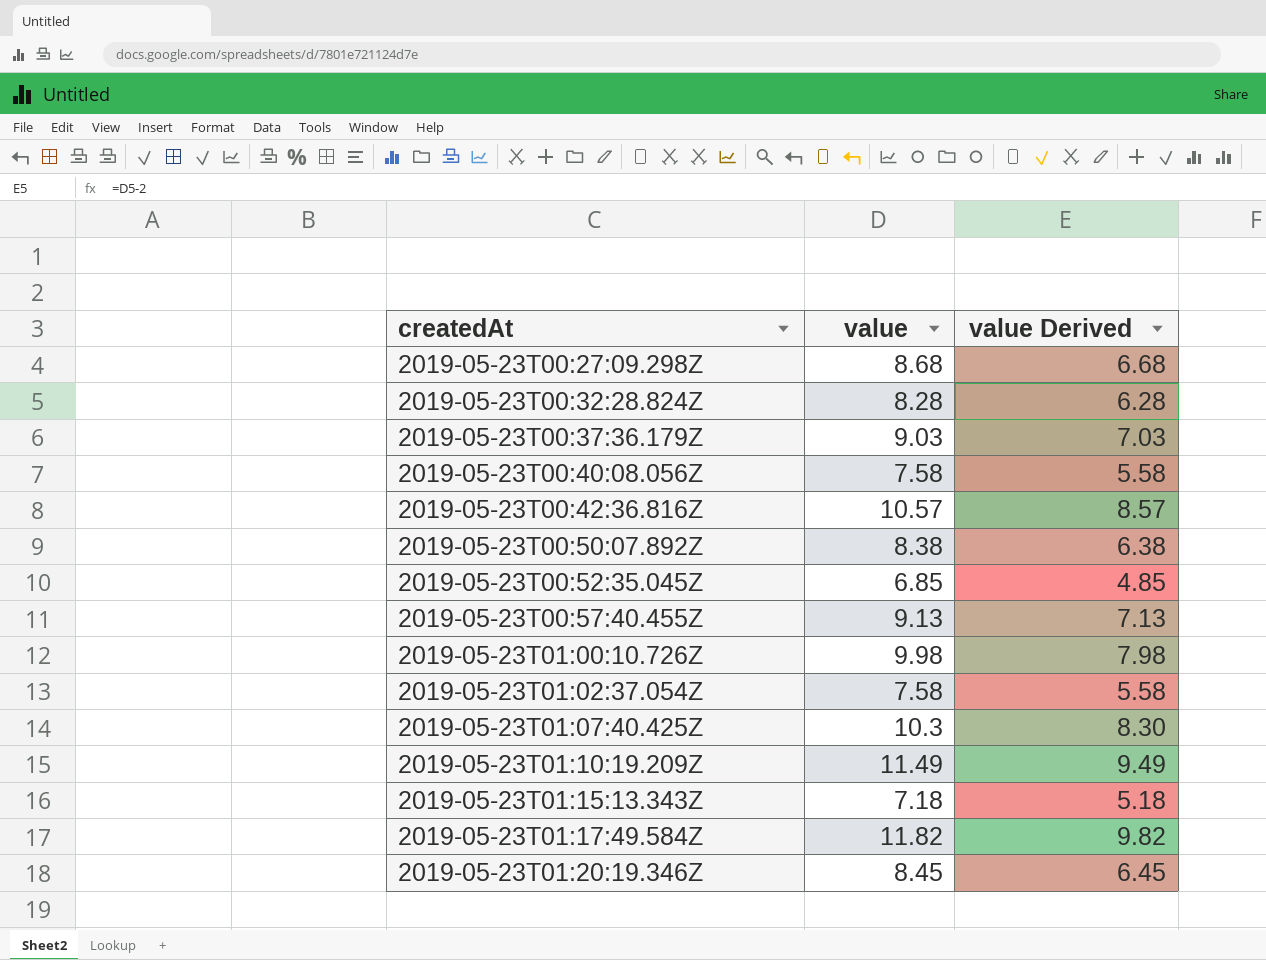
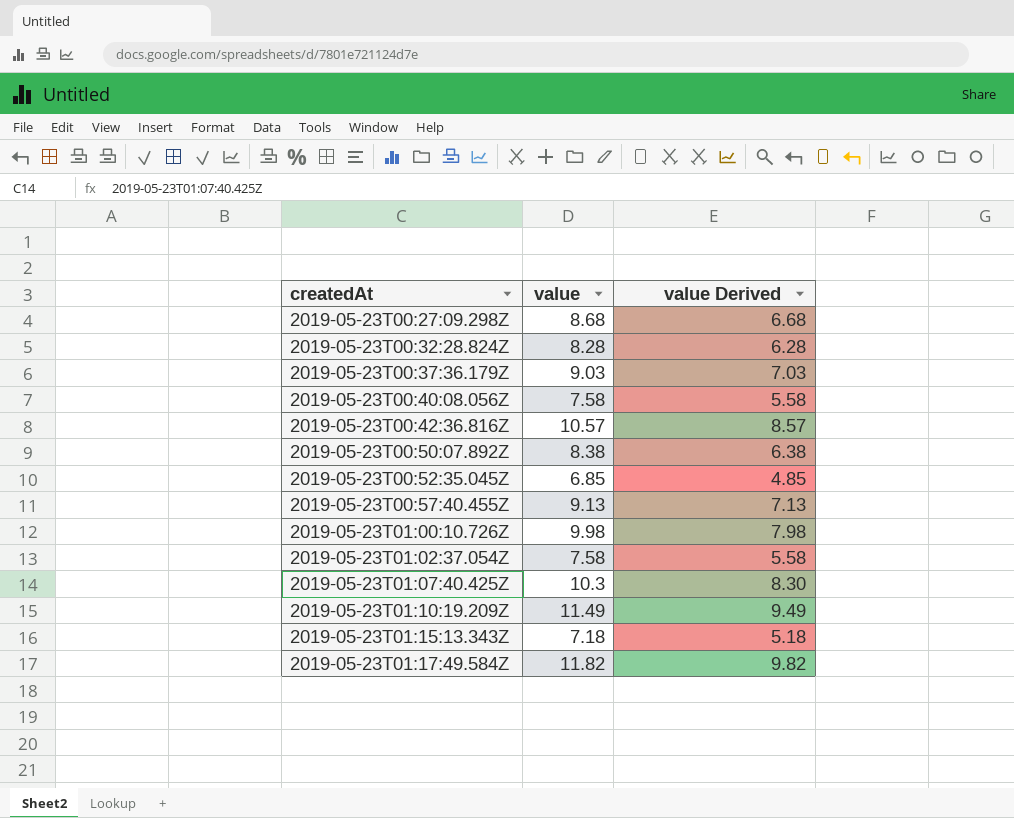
row 2019-05-23T01:20:19.346Z: 8.45 | 6.45 -> none

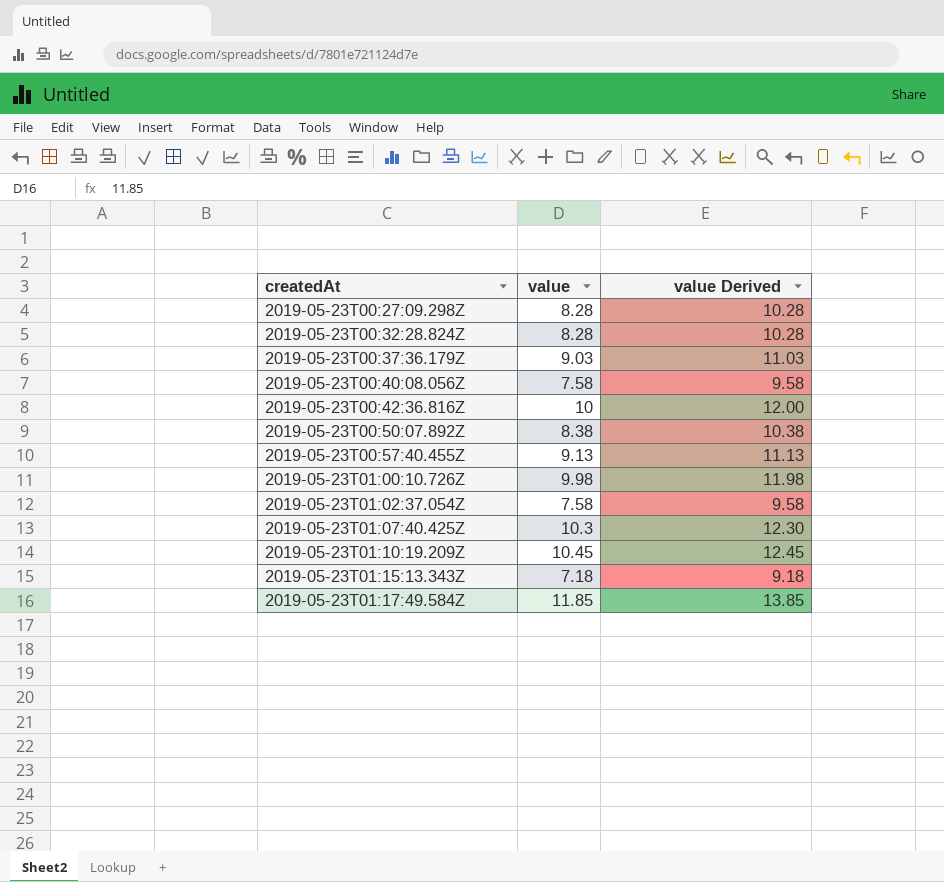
column value Derived | formula: [value] - 2 -> [value] + 2
row 2019-05-23T00:52:35.045Z: 6.85 | 4.85 -> none
2019-05-23T00:27:09.298Z | value: 8.68 -> 8.28
2019-05-23T00:42:36.816Z | value: 10.57 -> 10
2019-05-23T01:10:19.209Z | value: 11.49 -> 10.45
2019-05-23T01:17:49.584Z | value: 11.82 -> 11.85

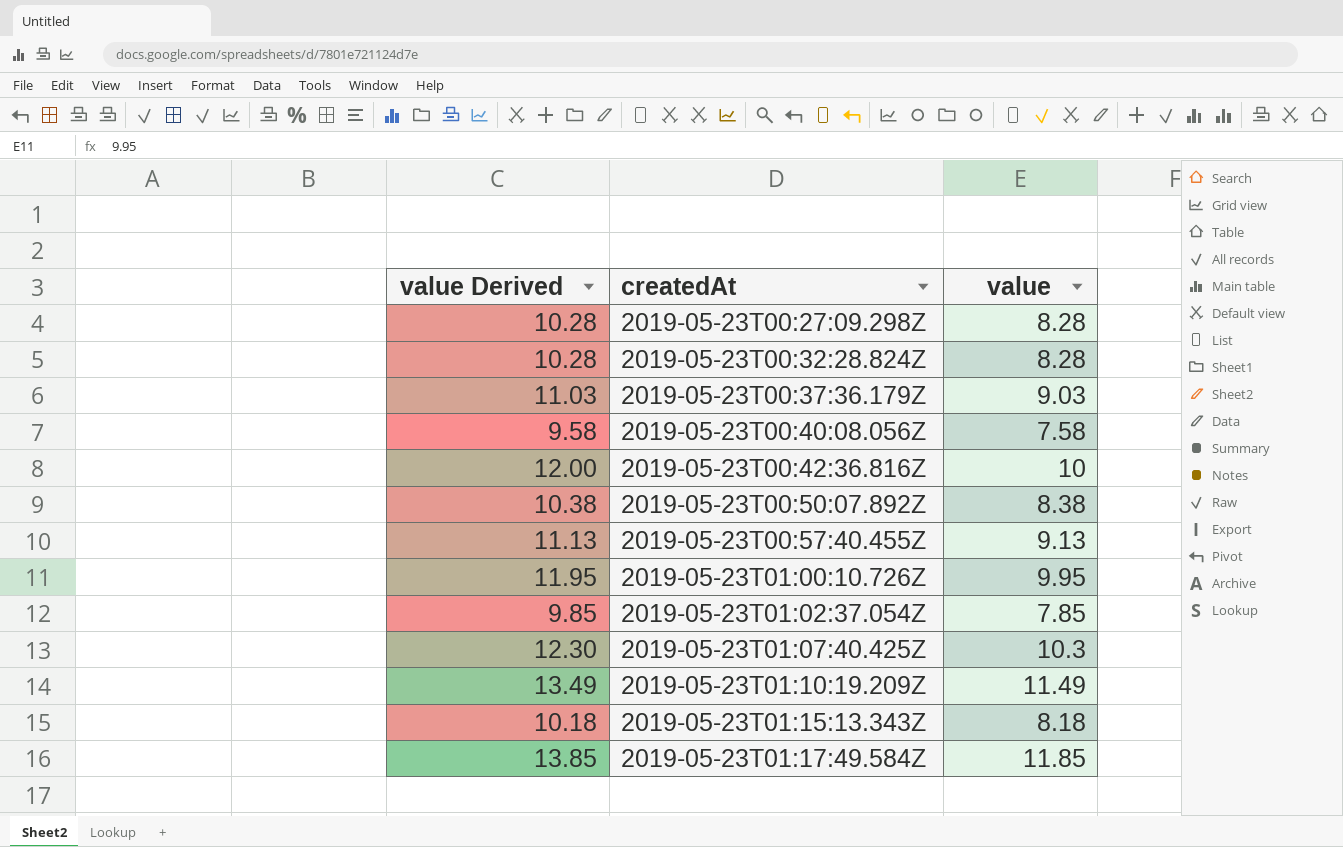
column value Derived | position: 3 -> 1
2019-05-23T01:00:10.726Z | value Derived: 11.98 -> 11.95
2019-05-23T01:00:10.726Z | value: 9.98 -> 9.95
2019-05-23T01:02:37.054Z | value Derived: 9.58 -> 9.85
2019-05-23T01:02:37.054Z | value: 7.58 -> 7.85
2019-05-23T01:10:19.209Z | value Derived: 12.45 -> 13.49
2019-05-23T01:10:19.209Z | value: 10.45 -> 11.49
2019-05-23T01:15:13.343Z | value Derived: 9.18 -> 10.18
2019-05-23T01:15:13.343Z | value: 7.18 -> 8.18

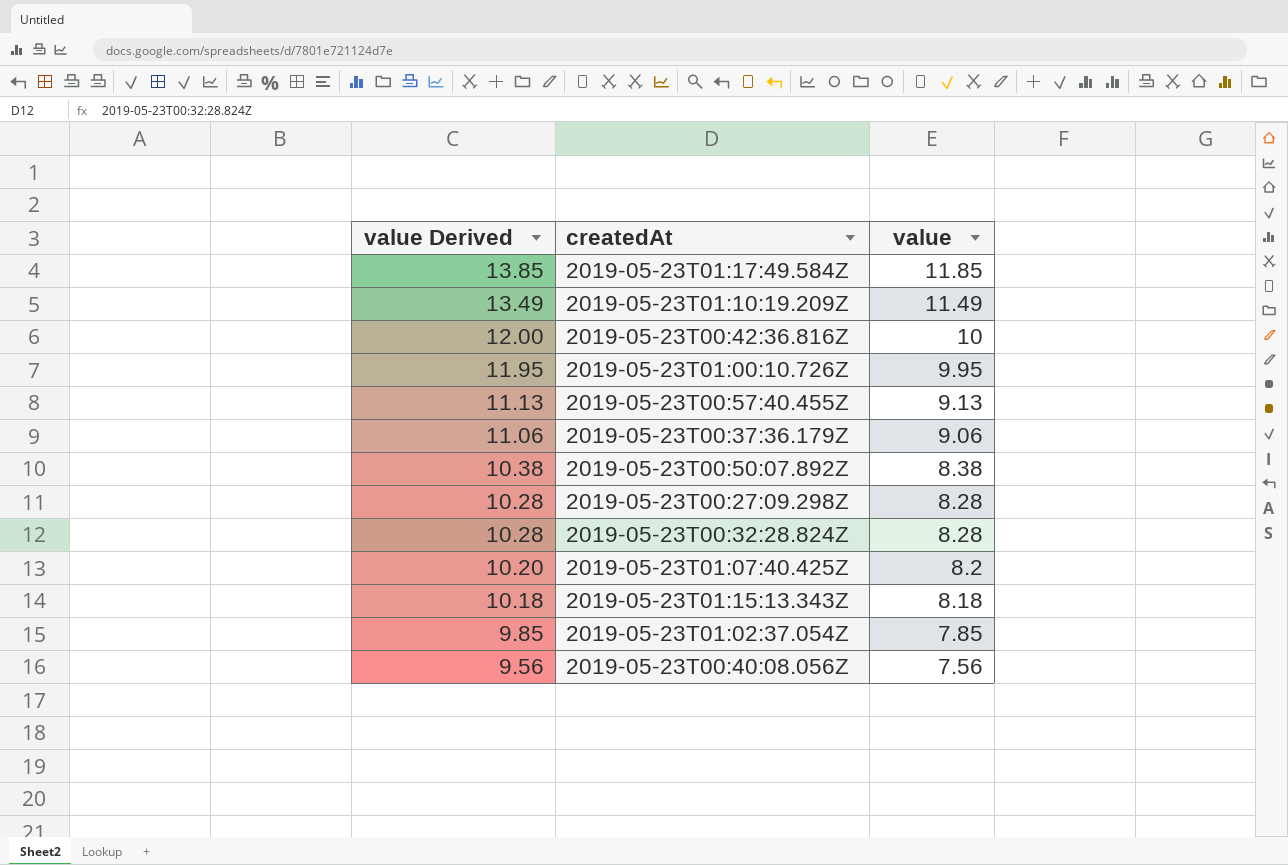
row order: createdAt ascending -> value Derived descending
2019-05-23T00:37:36.179Z | value Derived: 11.03 -> 11.06
2019-05-23T00:37:36.179Z | value: 9.03 -> 9.06
2019-05-23T01:07:40.425Z | value Derived: 12.30 -> 10.20
2019-05-23T01:07:40.425Z | value: 10.3 -> 8.2
2019-05-23T00:40:08.056Z | value Derived: 9.58 -> 9.56
2019-05-23T00:40:08.056Z | value: 7.58 -> 7.56

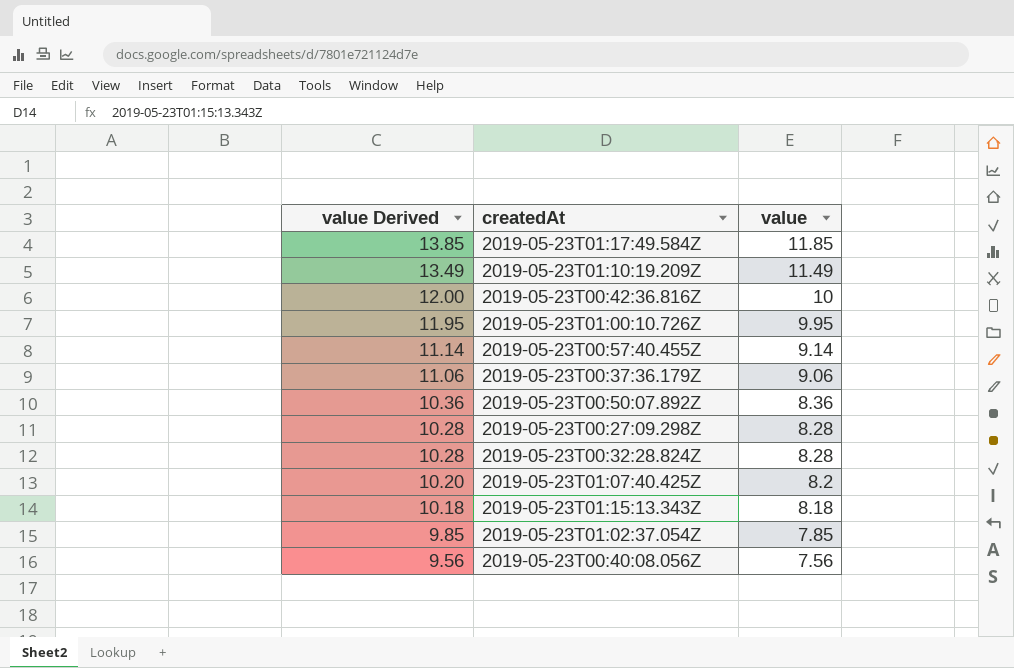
2019-05-23T00:57:40.455Z | value Derived: 11.13 -> 11.14
2019-05-23T00:57:40.455Z | value: 9.13 -> 9.14
2019-05-23T00:50:07.892Z | value Derived: 10.38 -> 10.36
2019-05-23T00:50:07.892Z | value: 8.38 -> 8.36

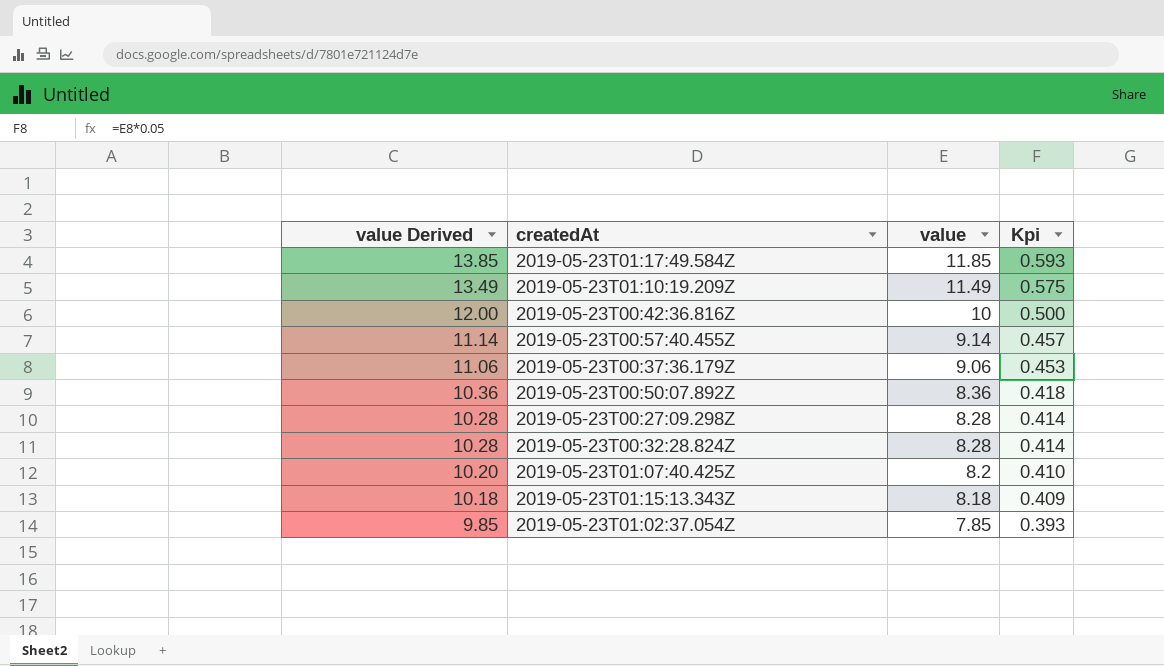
column Kpi | formula: none -> [value] * 0.05
row 2019-05-23T01:00:10.726Z: 11.95 | 9.95 -> none
row 2019-05-23T00:40:08.056Z: 9.56 | 7.56 -> none

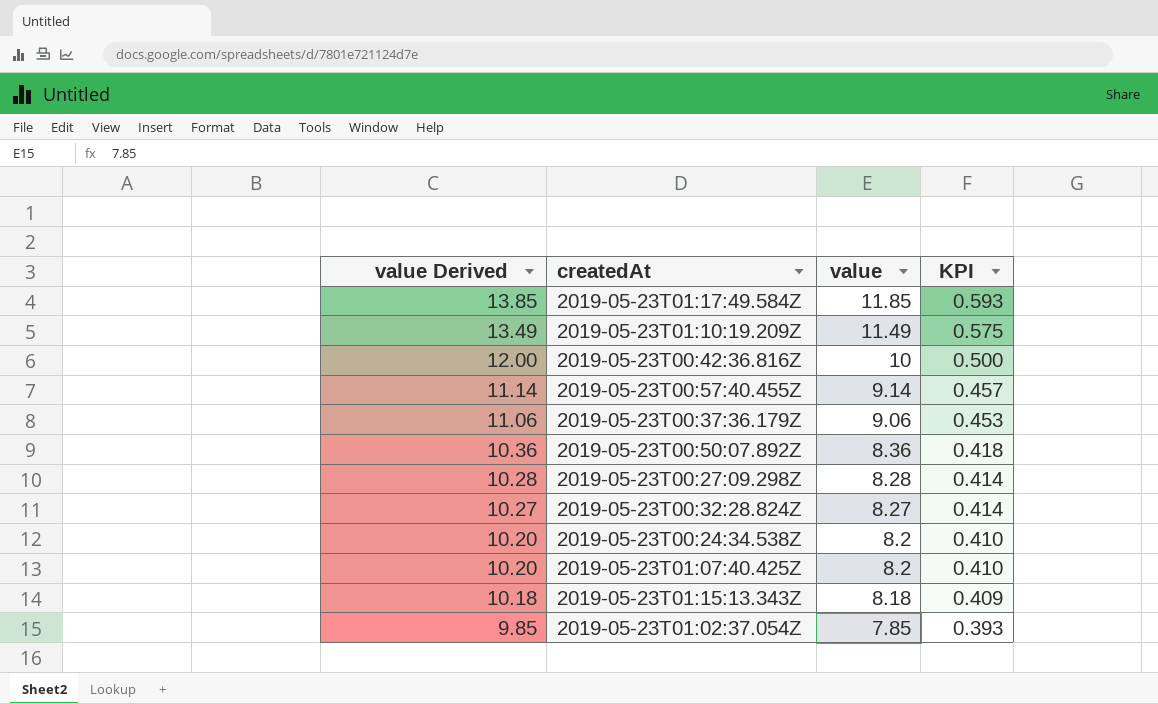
column name: Kpi -> KPI
2019-05-23T00:32:28.824Z | value Derived: 10.28 -> 10.27
2019-05-23T00:32:28.824Z | value: 8.28 -> 8.27
row 2019-05-23T00:24:34.538Z: none -> 10.20 | 8.2 | 0.410

